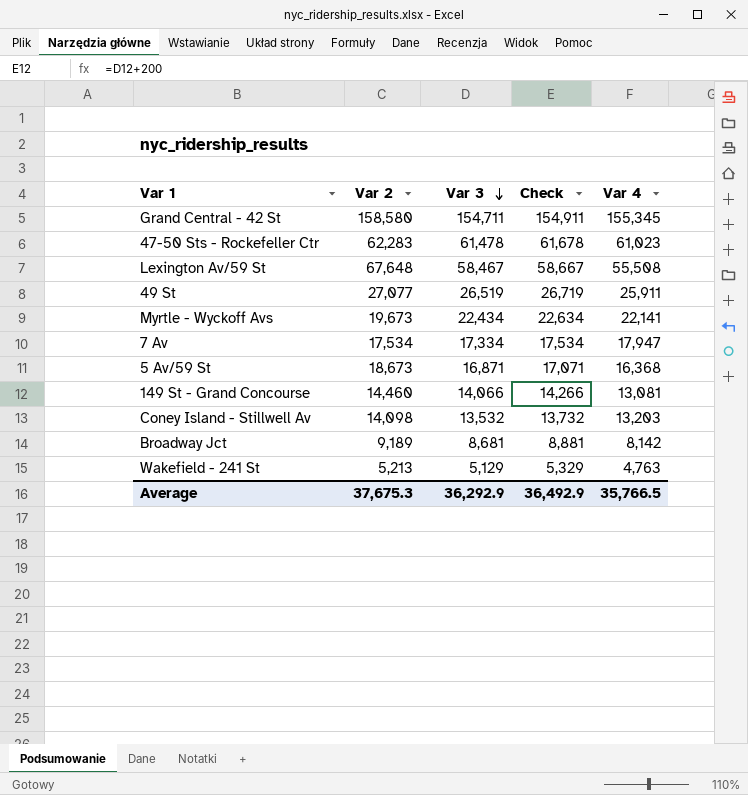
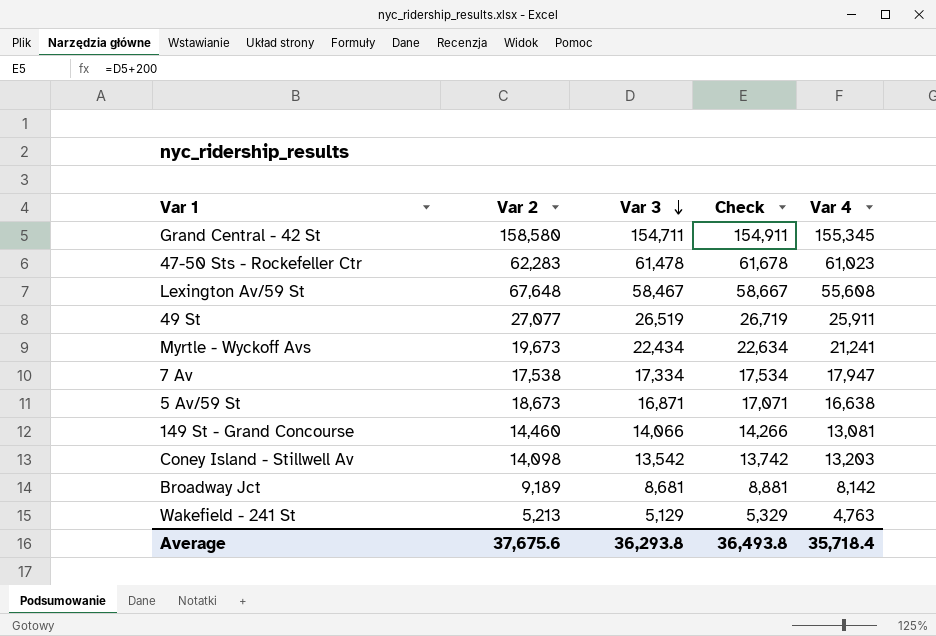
Lexington Av/59 St | Var 4: 55,508 -> 55,608
Myrtle - Wyckoff Avs | Var 4: 22,141 -> 21,241
7 Av | Var 2: 17,534 -> 17,538
5 Av/59 St | Var 4: 16,368 -> 16,638
Coney Island - Stillwell Av | Var 3: 13,532 -> 13,542
Coney Island - Stillwell Av | Check: 13,732 -> 13,742
Average | Var 2: 37,675.3 -> 37,675.6
Average | Var 3: 36,292.9 -> 36,293.8
Average | Check: 36,492.9 -> 36,493.8
Average | Var 4: 35,766.5 -> 35,718.4

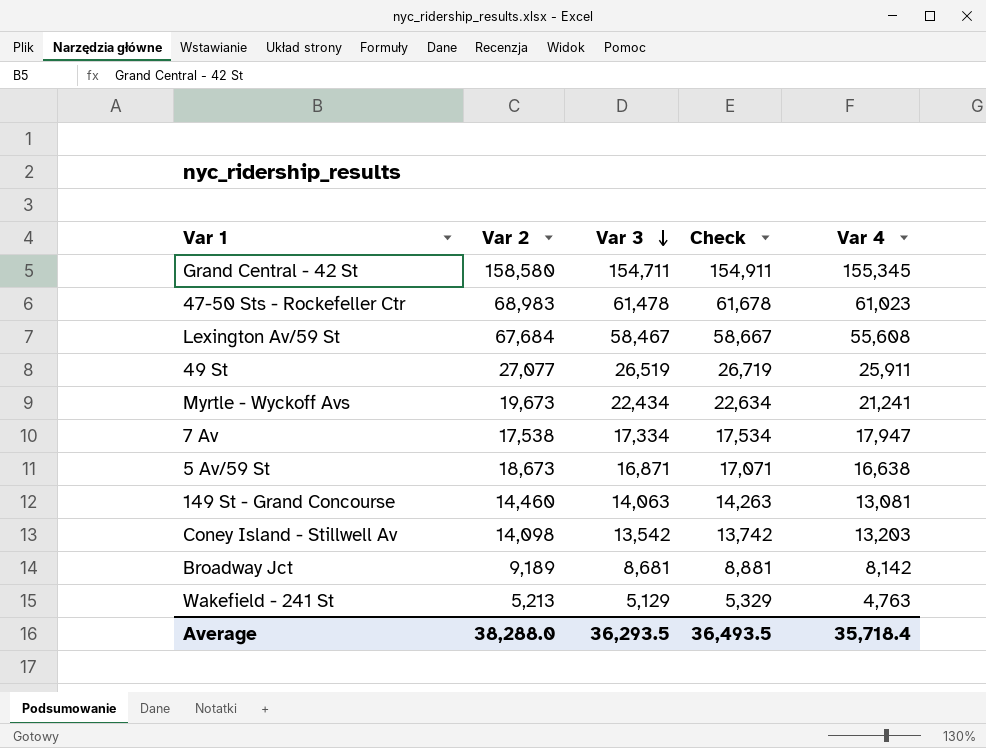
47-50 Sts - Rockefeller Ctr | Var 2: 62,283 -> 68,983
Lexington Av/59 St | Var 2: 67,648 -> 67,684
149 St - Grand Concourse | Var 3: 14,066 -> 14,063
149 St - Grand Concourse | Check: 14,266 -> 14,263
Average | Var 2: 37,675.6 -> 38,288.0
Average | Var 3: 36,293.8 -> 36,293.5
Average | Check: 36,493.8 -> 36,493.5

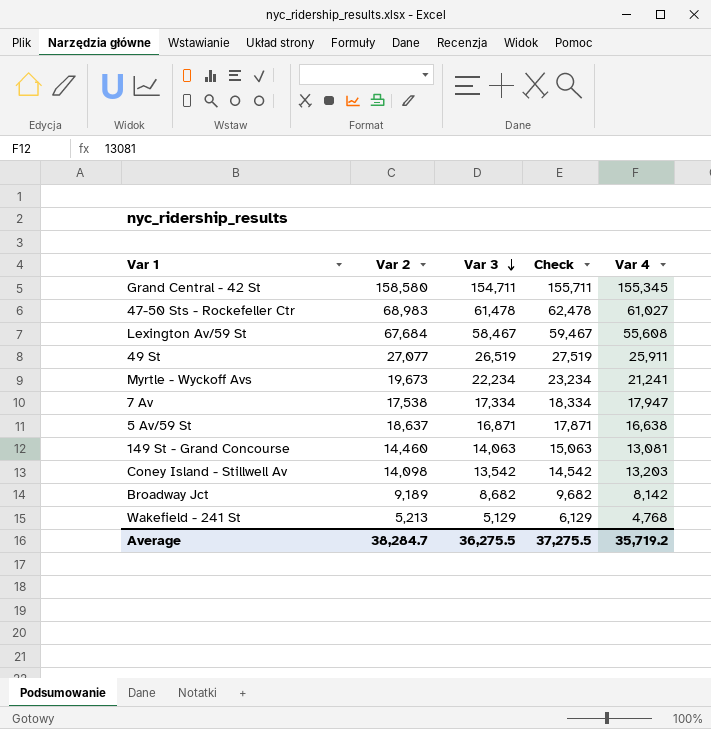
column Check | formula: [Var 3] + 200 -> [Var 3] + 1000
47-50 Sts - Rockefeller Ctr | Var 4: 61,023 -> 61,027
Myrtle - Wyckoff Avs | Var 3: 22,434 -> 22,234
5 Av/59 St | Var 2: 18,673 -> 18,637
Broadway Jct | Var 3: 8,681 -> 8,682
Wakefield - 241 St | Var 4: 4,763 -> 4,768
Average | Var 2: 38,288.0 -> 38,284.7
Average | Var 3: 36,293.5 -> 36,275.5
Average | Check: 36,493.5 -> 37,275.5
Average | Var 4: 35,718.4 -> 35,719.2

